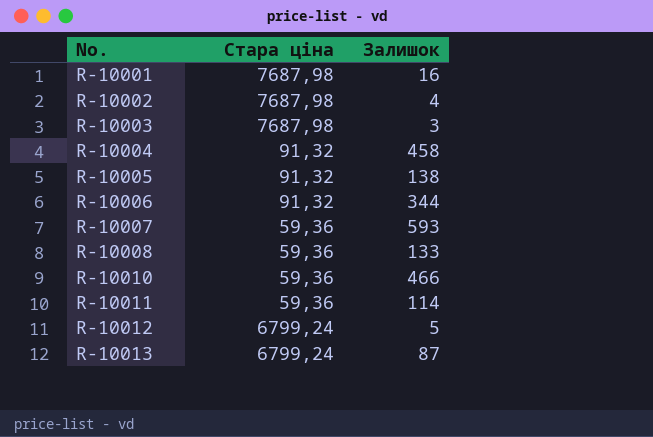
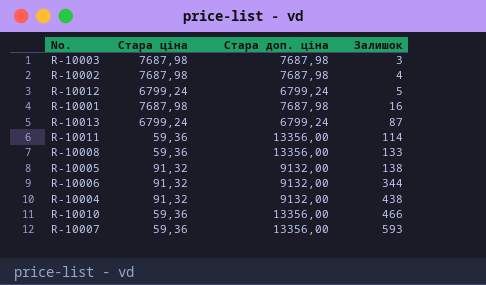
row order: No. ascending -> Залишок ascending
column Стара доп. ціна | position: none -> 3
R-10004 | Залишок: 458 -> 438

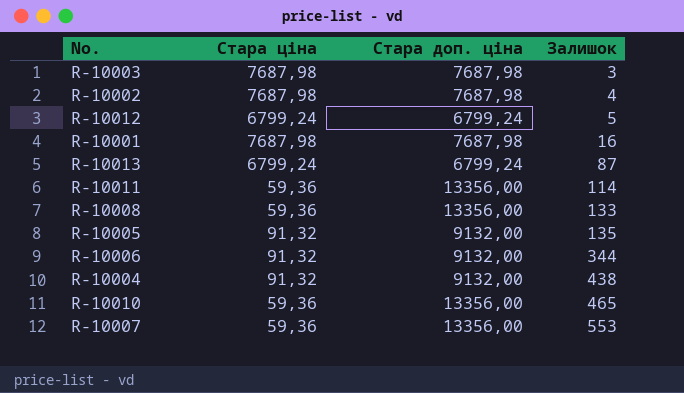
R-10005 | Залишок: 138 -> 135
R-10010 | Залишок: 466 -> 465
R-10007 | Залишок: 593 -> 553

